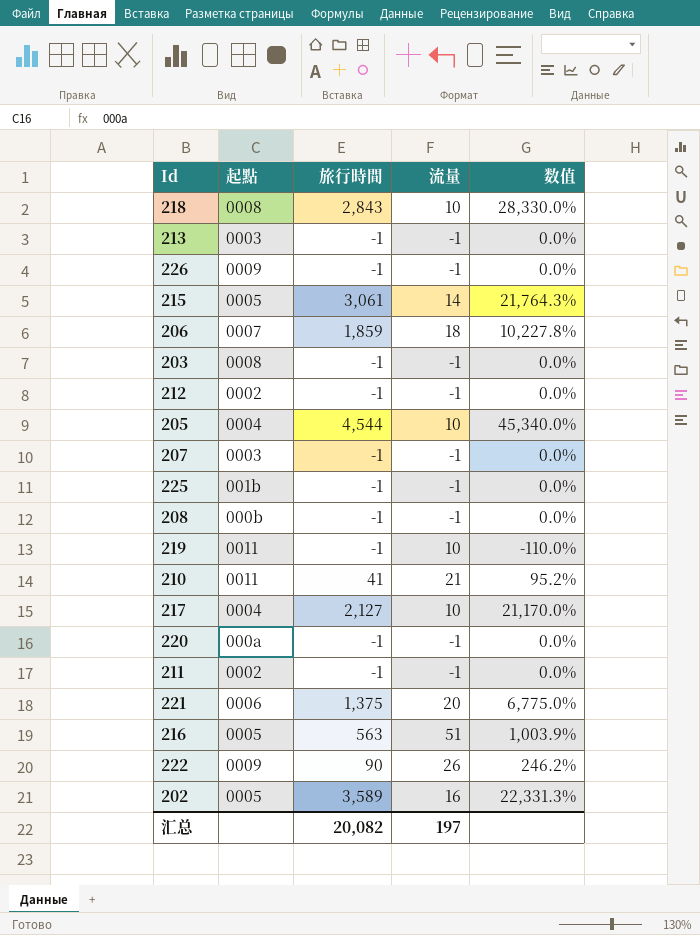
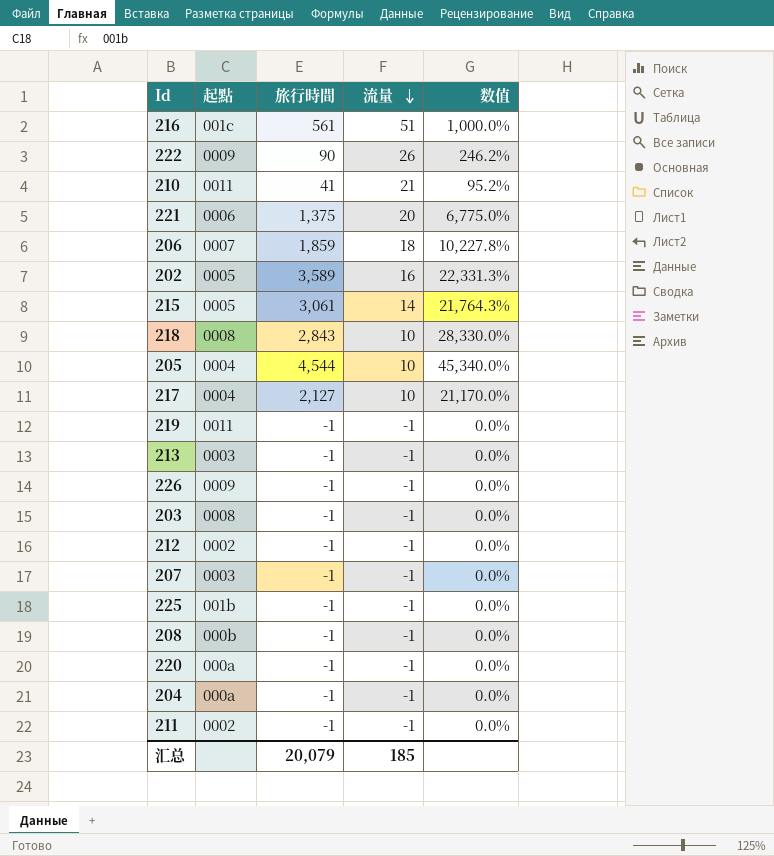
row order: none -> 流量 descending
216 | 起點: 0005 -> 001c
216 | 旅行時間: 563 -> 561
216 | 数值: 1,003.9% -> 1,000.0%
219 | 流量: 10 -> -1
219 | 数值: -110.0% -> 0.0%
row 204: none -> 000a | -1 | -1 | 0.0%
汇总 | 旅行時間: 20,082 -> 20,079
汇总 | 流量: 197 -> 185

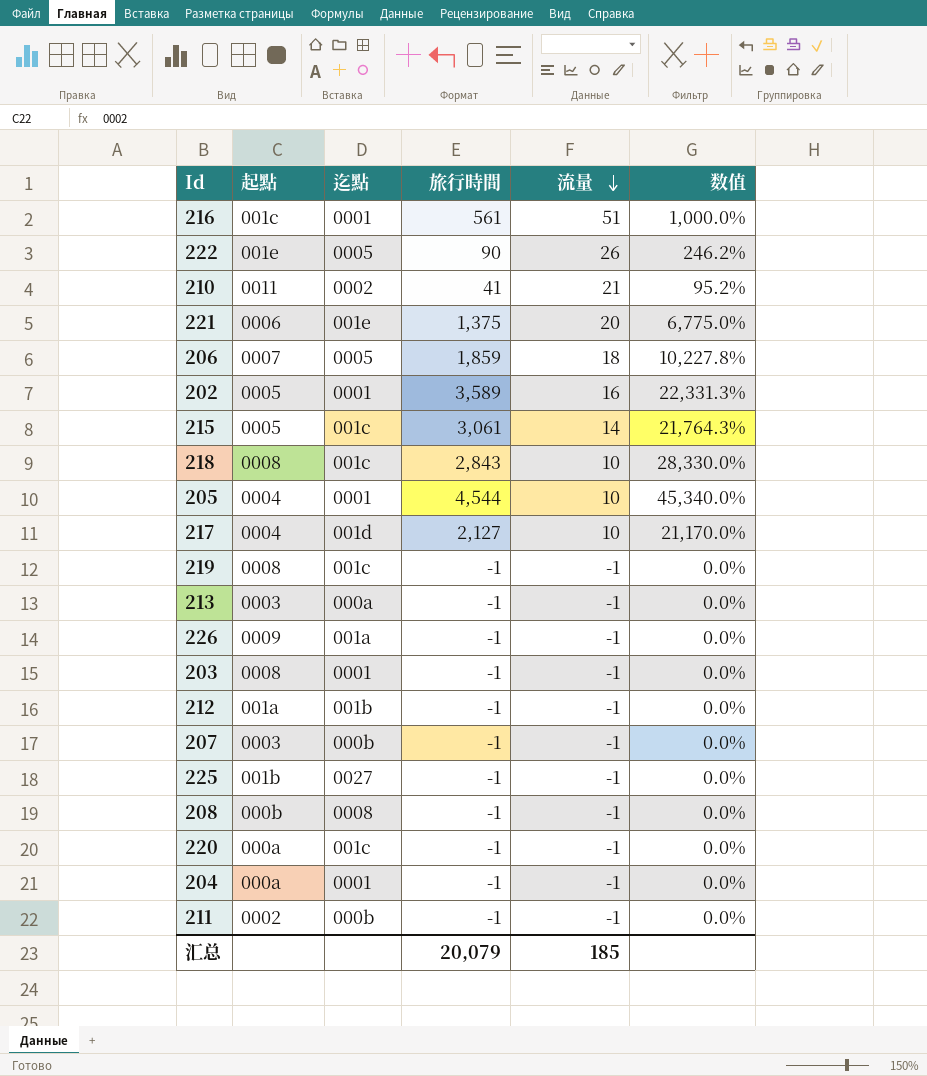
column 迄點 | position: none -> 3
222 | 起點: 0009 -> 001e
219 | 起點: 0011 -> 0008
212 | 起點: 0002 -> 001a

